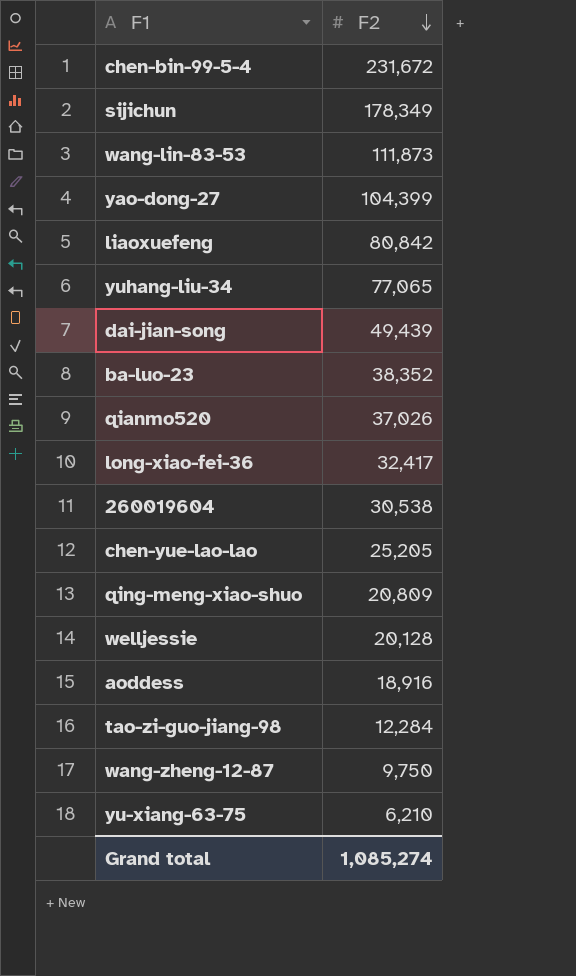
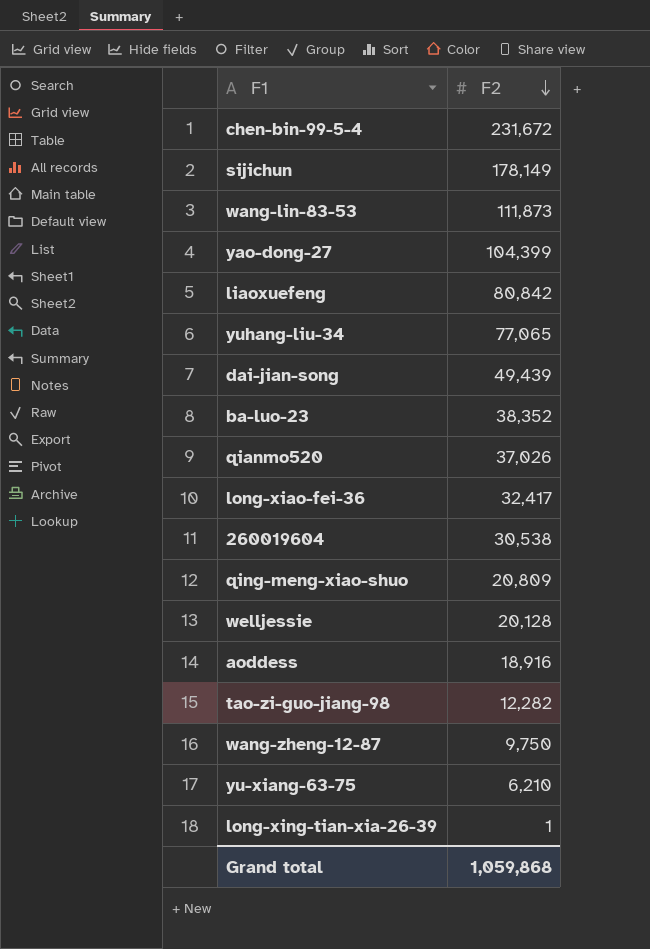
row chen-yue-lao-lao: 25,205 -> none
sijichun | F2: 178,349 -> 178,149
tao-zi-guo-jiang-98 | F2: 12,284 -> 12,282
row long-xing-tian-xia-26-39: none -> 1
Grand total | F2: 1,085,274 -> 1,059,868

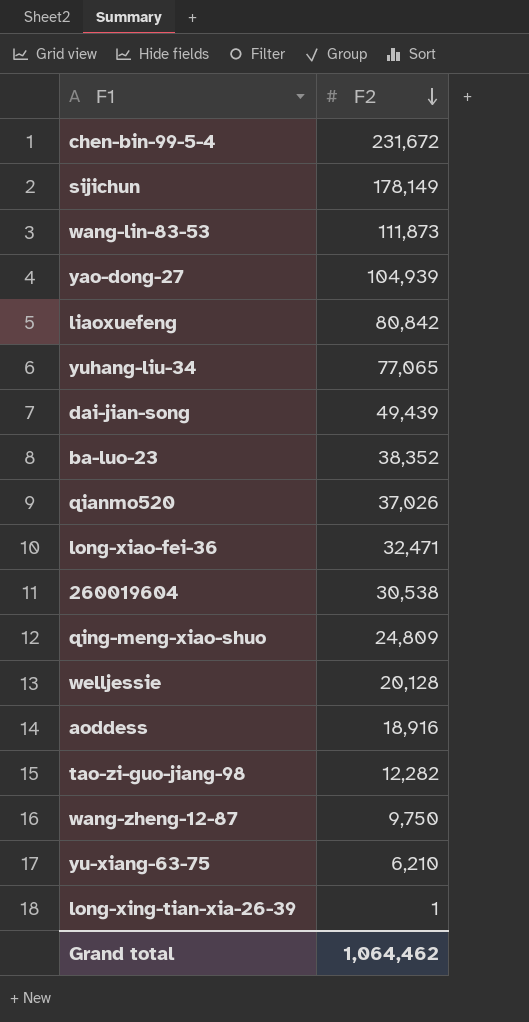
yao-dong-27 | F2: 104,399 -> 104,939
long-xiao-fei-36 | F2: 32,417 -> 32,471
qing-meng-xiao-shuo | F2: 20,809 -> 24,809
Grand total | F2: 1,059,868 -> 1,064,462

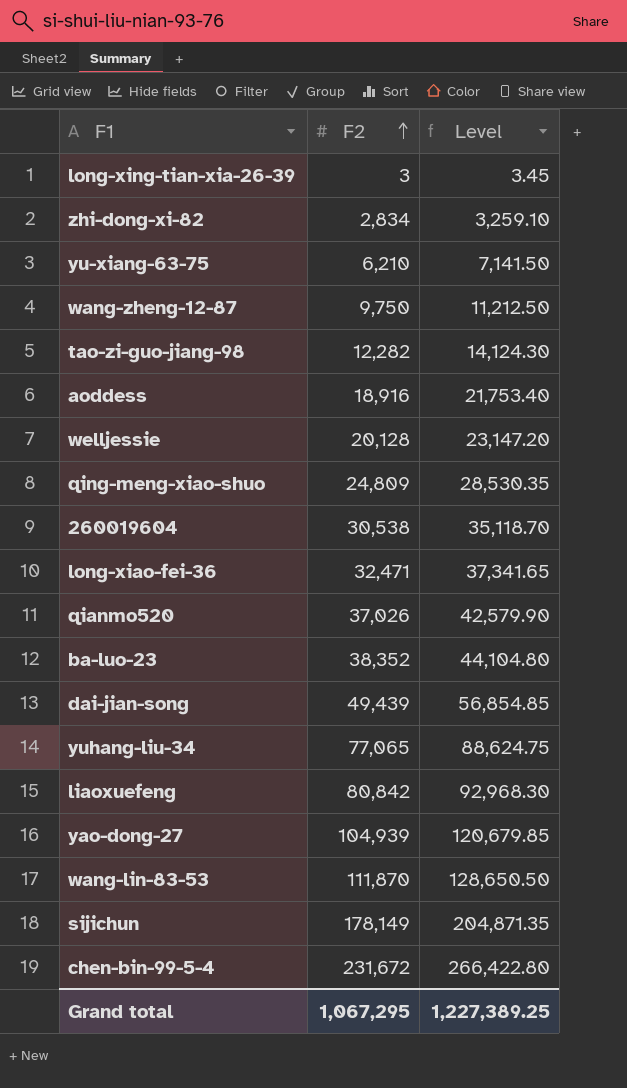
row order: F2 descending -> F2 ascending
column Level | formula: none -> [F2] * 1.15
long-xing-tian-xia-26-39 | F2: 1 -> 3
row zhi-dong-xi-82: none -> 2,834 | 3,259.10
wang-lin-83-53 | F2: 111,873 -> 111,870
Grand total | F2: 1,064,462 -> 1,067,295

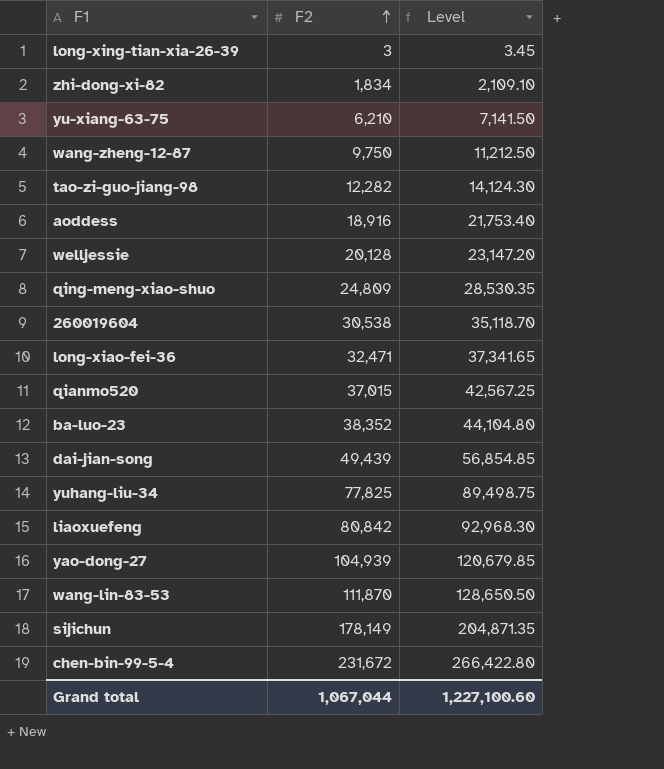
zhi-dong-xi-82 | F2: 2,834 -> 1,834
zhi-dong-xi-82 | Level: 3,259.10 -> 2,109.10
qianmo520 | F2: 37,026 -> 37,015
qianmo520 | Level: 42,579.90 -> 42,567.25
yuhang-liu-34 | F2: 77,065 -> 77,825
yuhang-liu-34 | Level: 88,624.75 -> 89,498.75
Grand total | F2: 1,067,295 -> 1,067,044
Grand total | Level: 1,227,389.25 -> 1,227,100.60

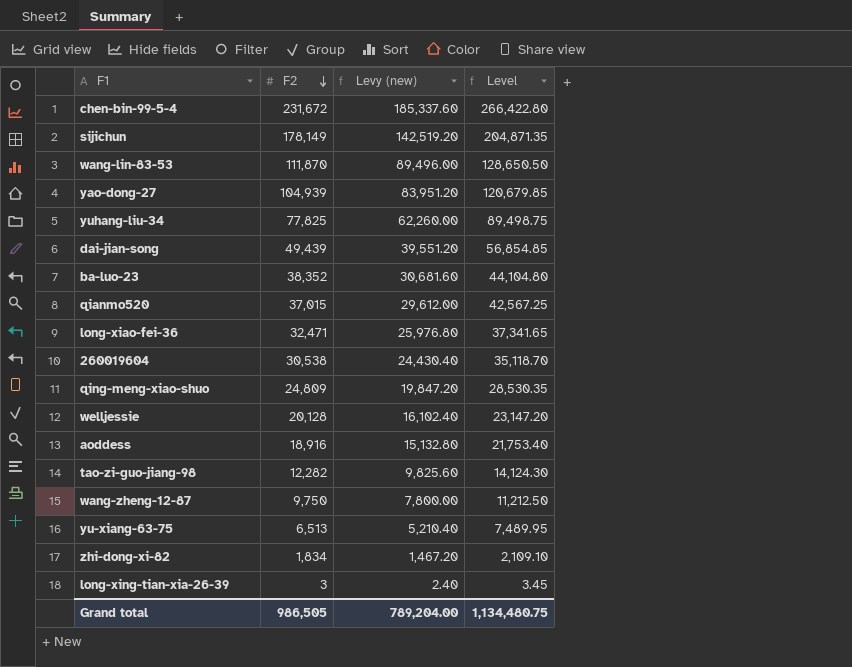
row order: F2 ascending -> F2 descending
column Levy (new) | formula: none -> [F2] * 0.8
row liaoxuefeng: 80,842 | 92,968.30 -> none
yu-xiang-63-75 | F2: 6,210 -> 6,513
yu-xiang-63-75 | Level: 7,141.50 -> 7,489.95
Grand total | F2: 1,067,044 -> 986,505
Grand total | Level: 1,227,100.60 -> 1,134,480.75

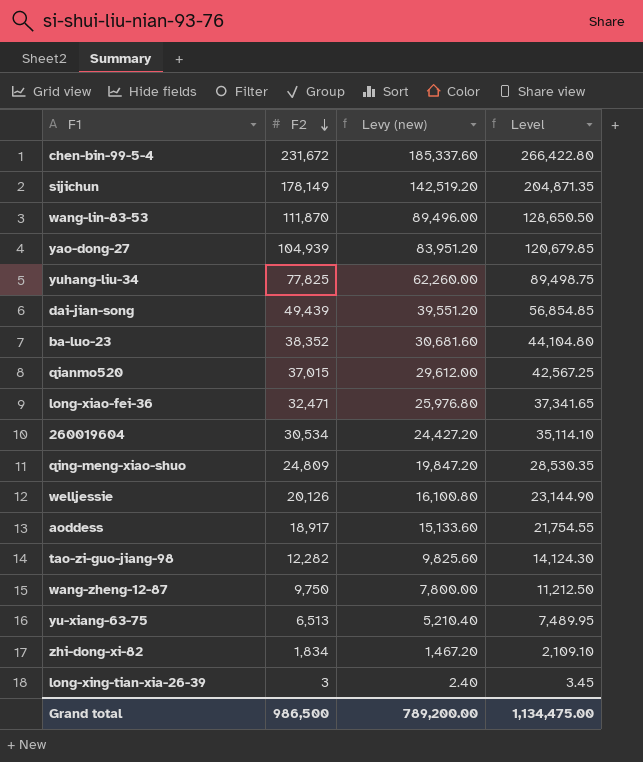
260019604 | F2: 30,538 -> 30,534
260019604 | Levy (new): 24,430.40 -> 24,427.20
260019604 | Level: 35,118.70 -> 35,114.10
welljessie | F2: 20,128 -> 20,126
welljessie | Levy (new): 16,102.40 -> 16,100.80
welljessie | Level: 23,147.20 -> 23,144.90
aoddess | F2: 18,916 -> 18,917
aoddess | Levy (new): 15,132.80 -> 15,133.60
aoddess | Level: 21,753.40 -> 21,754.55
Grand total | F2: 986,505 -> 986,500
Grand total | Levy (new): 789,204.00 -> 789,200.00
Grand total | Level: 1,134,480.75 -> 1,134,475.00

